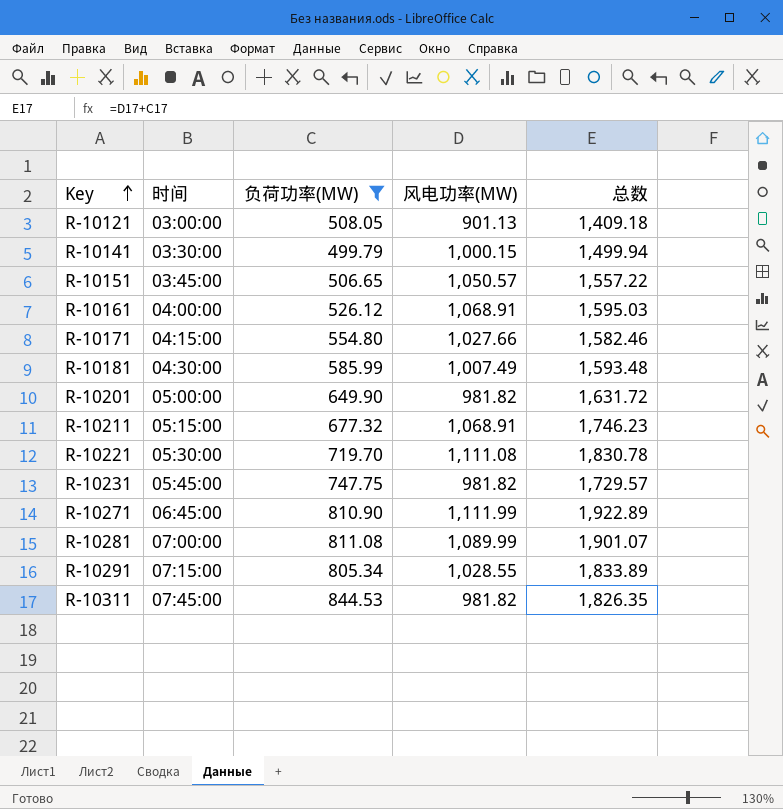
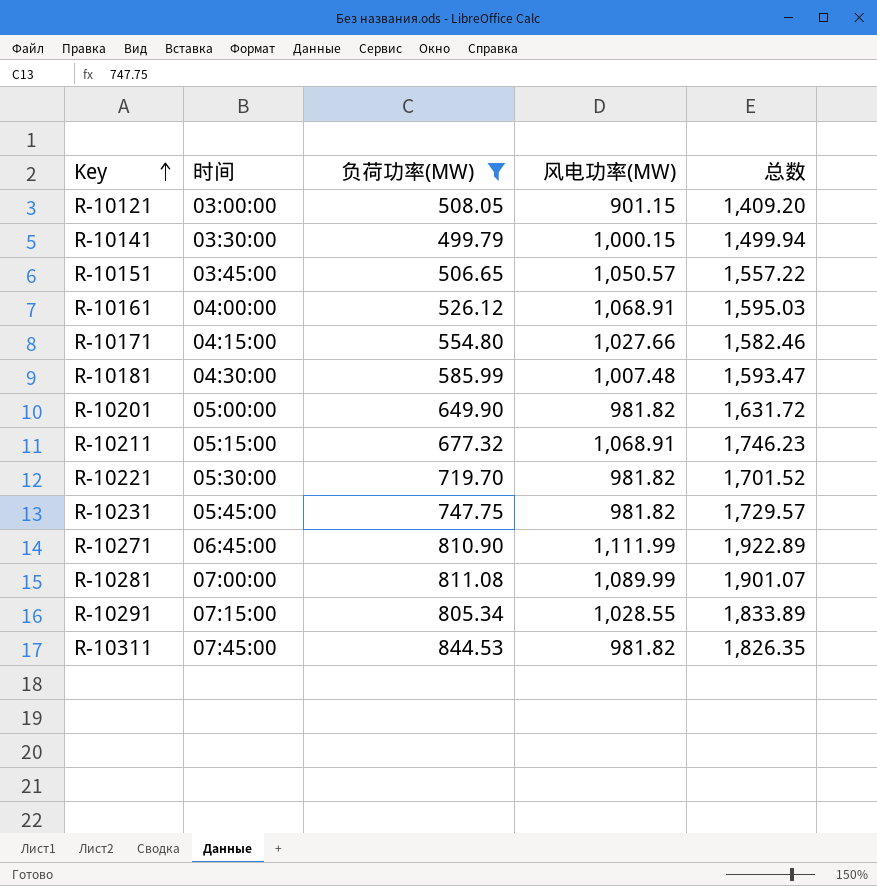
R-10121 | 风电功率(MW): 901.13 -> 901.15
R-10121 | 总数: 1,409.18 -> 1,409.20
R-10181 | 风电功率(MW): 1,007.49 -> 1,007.48
R-10181 | 总数: 1,593.48 -> 1,593.47
R-10221 | 风电功率(MW): 1,111.08 -> 981.82
R-10221 | 总数: 1,830.78 -> 1,701.52

